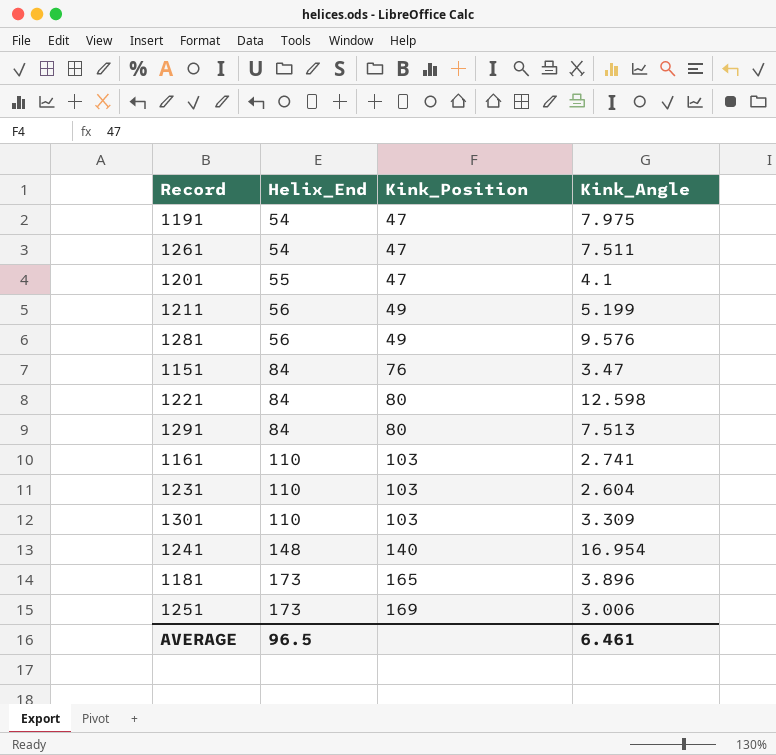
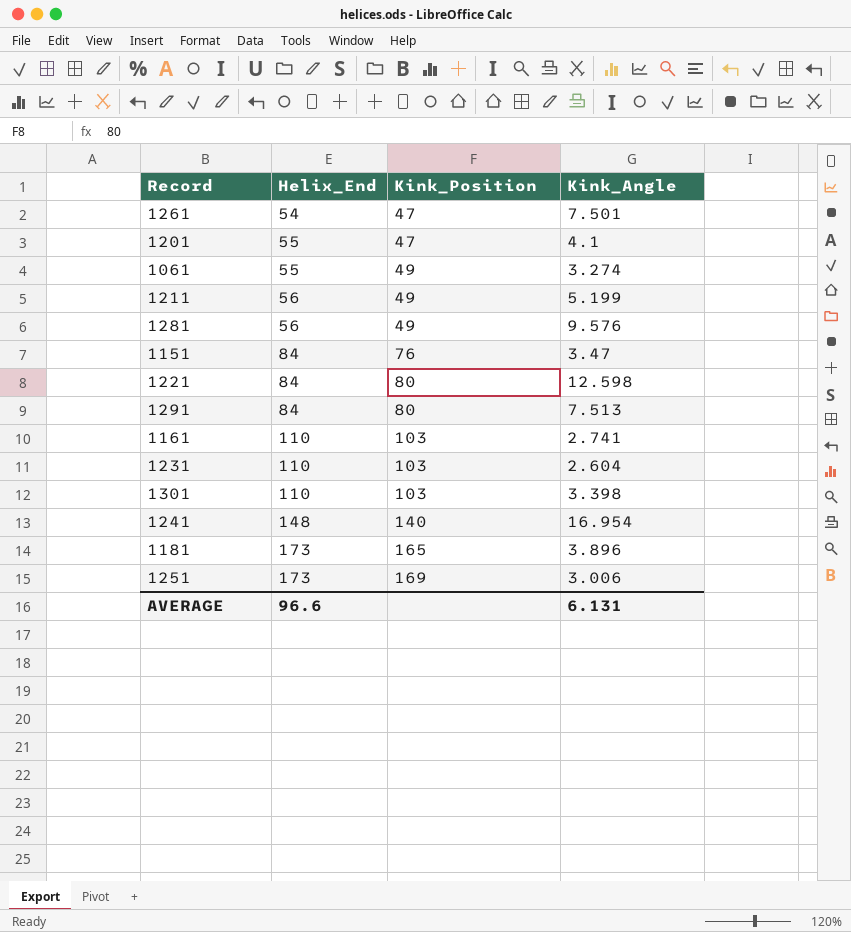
row 1191: 54 | 47 | 7.975 -> none
1261 | Kink_Angle: 7.511 -> 7.501
row 1061: none -> 55 | 49 | 3.274
1301 | Kink_Angle: 3.309 -> 3.398
AVERAGE | Helix_End: 96.5 -> 96.6
AVERAGE | Kink_Angle: 6.461 -> 6.131

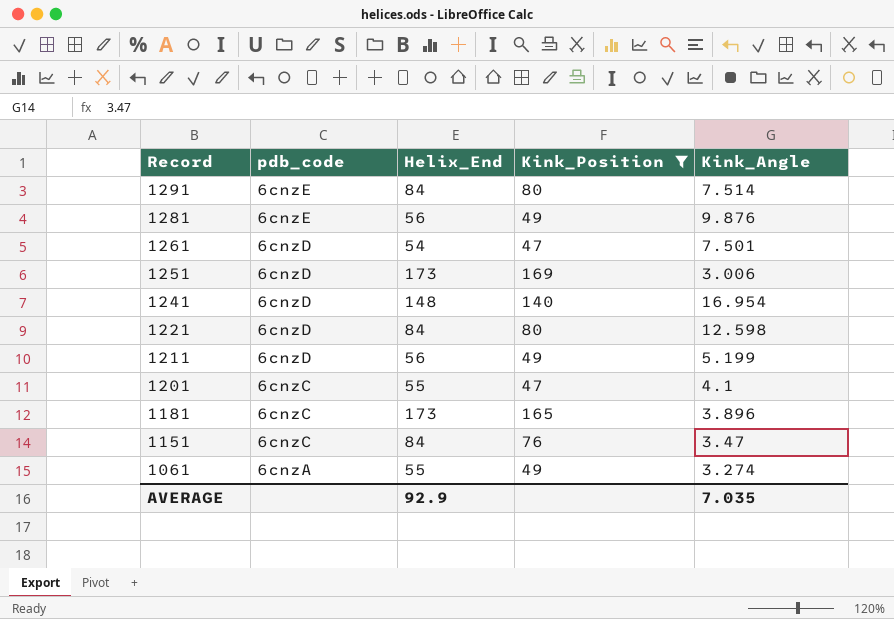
filter: none -> Kink_Position != 103
row order: Helix_End ascending -> Record descending
column pdb_code | position: none -> 2
1291 | Kink_Angle: 7.513 -> 7.514
1281 | Kink_Angle: 9.576 -> 9.876
AVERAGE | Helix_End: 96.6 -> 92.9
AVERAGE | Kink_Angle: 6.131 -> 7.035

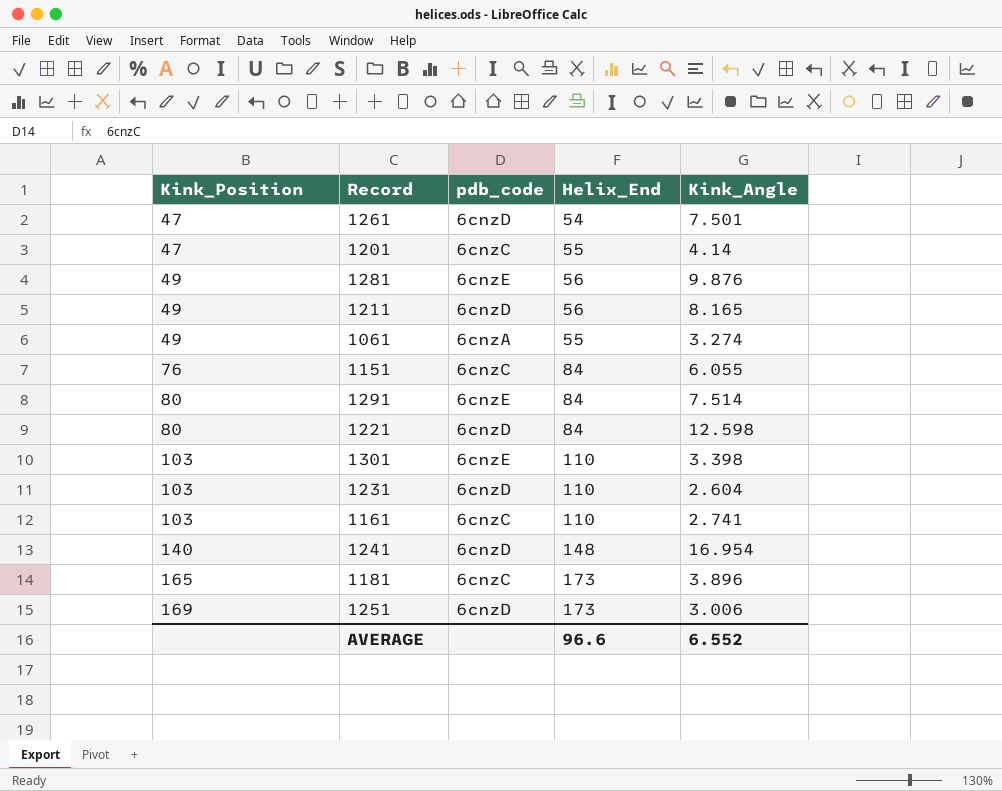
filter: Kink_Position != 103 -> none
row order: Record descending -> Kink_Position ascending
column Kink_Position | position: 4 -> 1
1201 | Kink_Angle: 4.1 -> 4.14
1211 | Kink_Angle: 5.199 -> 8.165
1151 | Kink_Angle: 3.47 -> 6.055
AVERAGE | Helix_End: 92.9 -> 96.6
AVERAGE | Kink_Angle: 7.035 -> 6.552

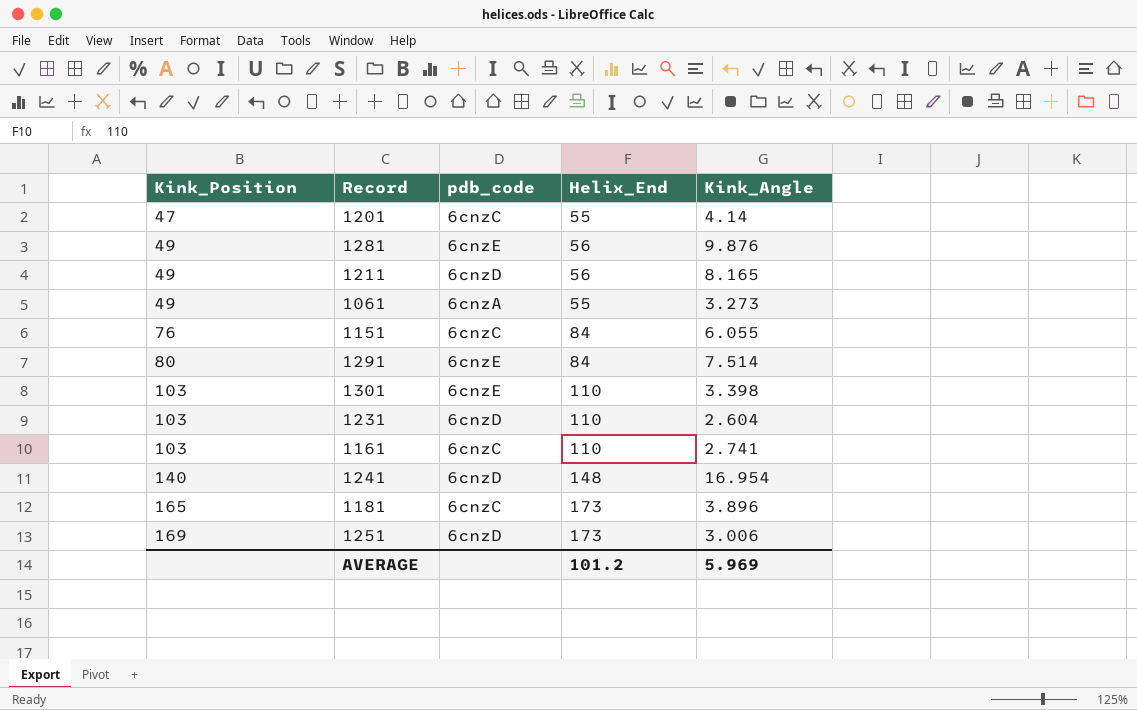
row 1261: 47 | 6cnzD | 54 | 7.501 -> none
row 1221: 80 | 6cnzD | 84 | 12.598 -> none
1061 | Kink_Angle: 3.274 -> 3.273
AVERAGE | Helix_End: 96.6 -> 101.2
AVERAGE | Kink_Angle: 6.552 -> 5.969

